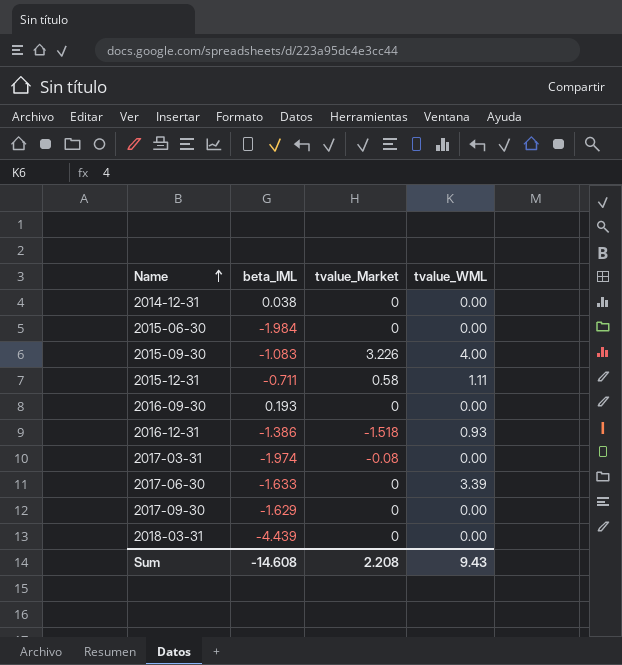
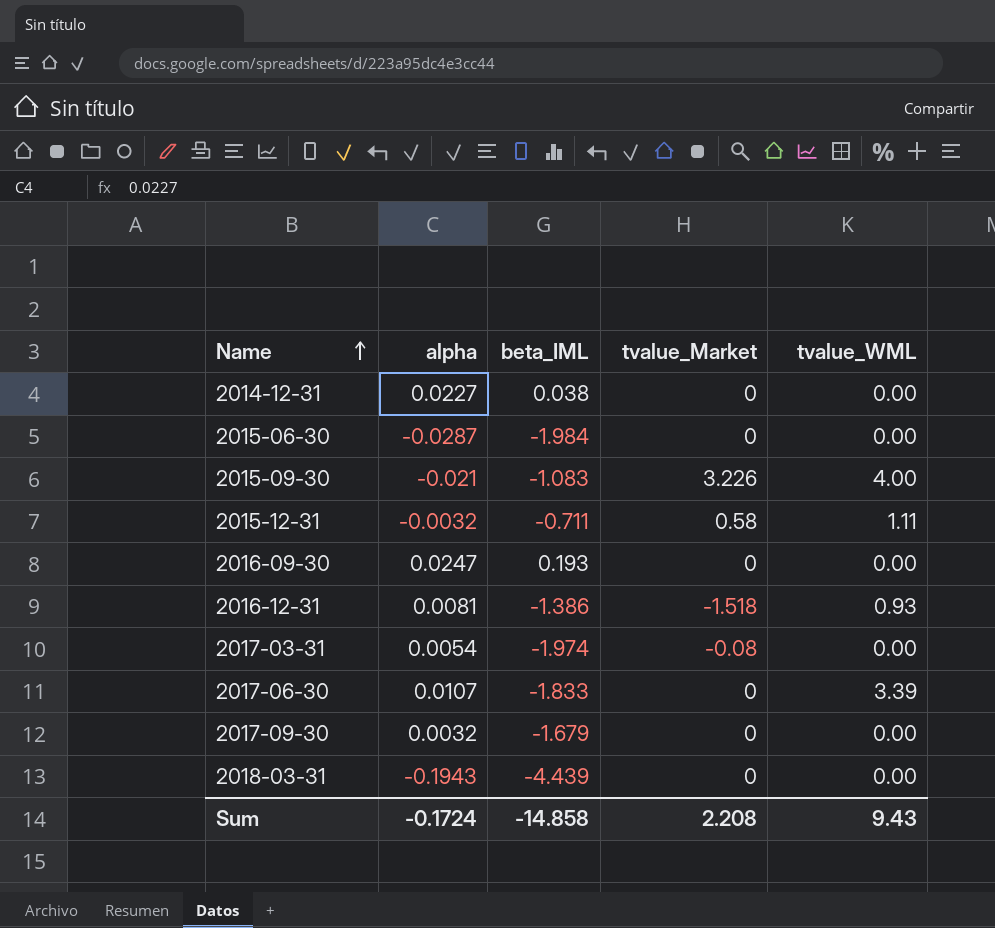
column alpha | position: none -> 2
2017-06-30 | beta_IML: -1.633 -> -1.833
2017-09-30 | beta_IML: -1.629 -> -1.679
Sum | beta_IML: -14.608 -> -14.858

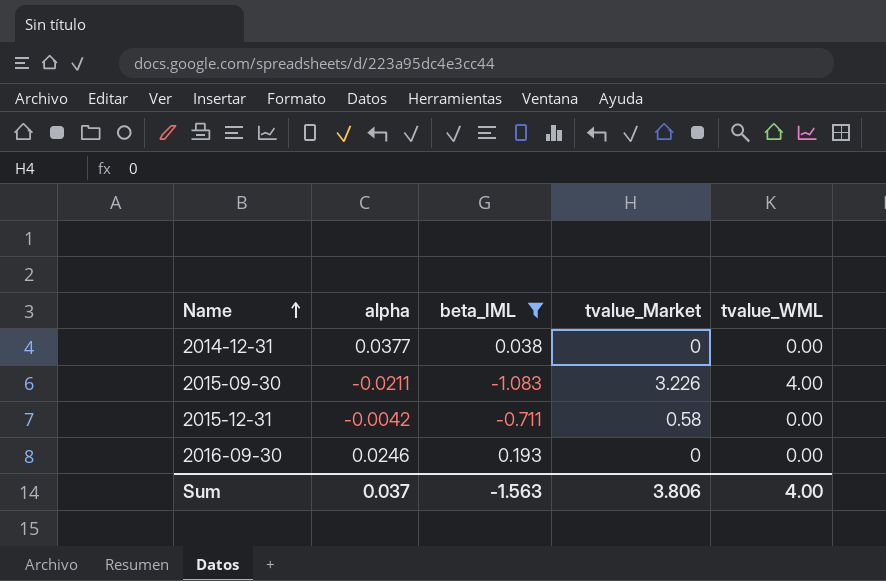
filter: none -> beta_IML >= -1.083
2014-12-31 | alpha: 0.0227 -> 0.0377
2015-09-30 | alpha: -0.021 -> -0.0211
2015-12-31 | alpha: -0.0032 -> -0.0042
2015-12-31 | tvalue_WML: 1.11 -> 0.00
2016-09-30 | alpha: 0.0247 -> 0.0246
Sum | alpha: -0.1724 -> 0.037
Sum | beta_IML: -14.858 -> -1.563
Sum | tvalue_Market: 2.208 -> 3.806
Sum | tvalue_WML: 9.43 -> 4.00

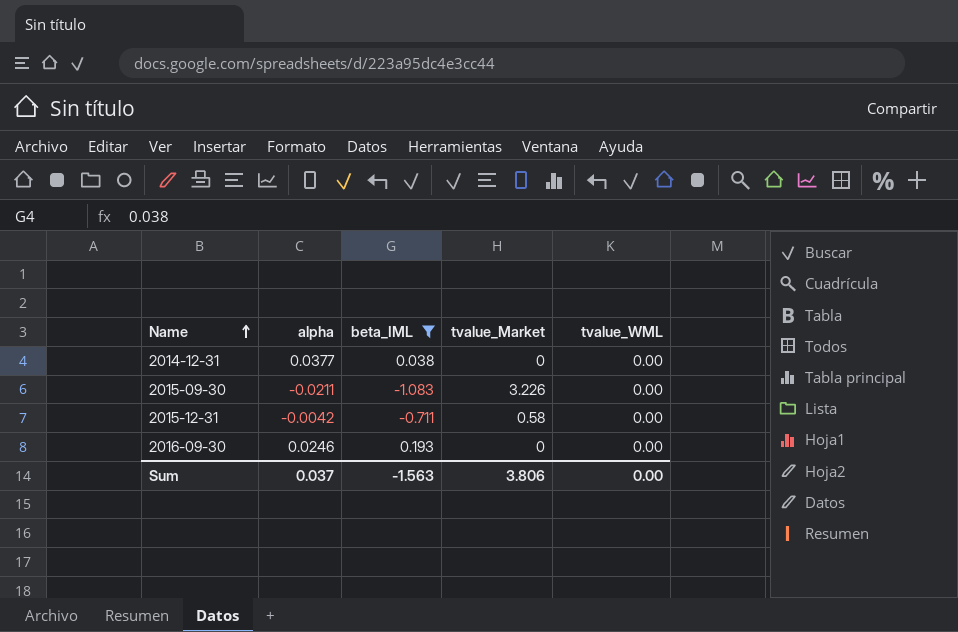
2015-09-30 | tvalue_WML: 4.00 -> 0.00
Sum | tvalue_WML: 4.00 -> 0.00

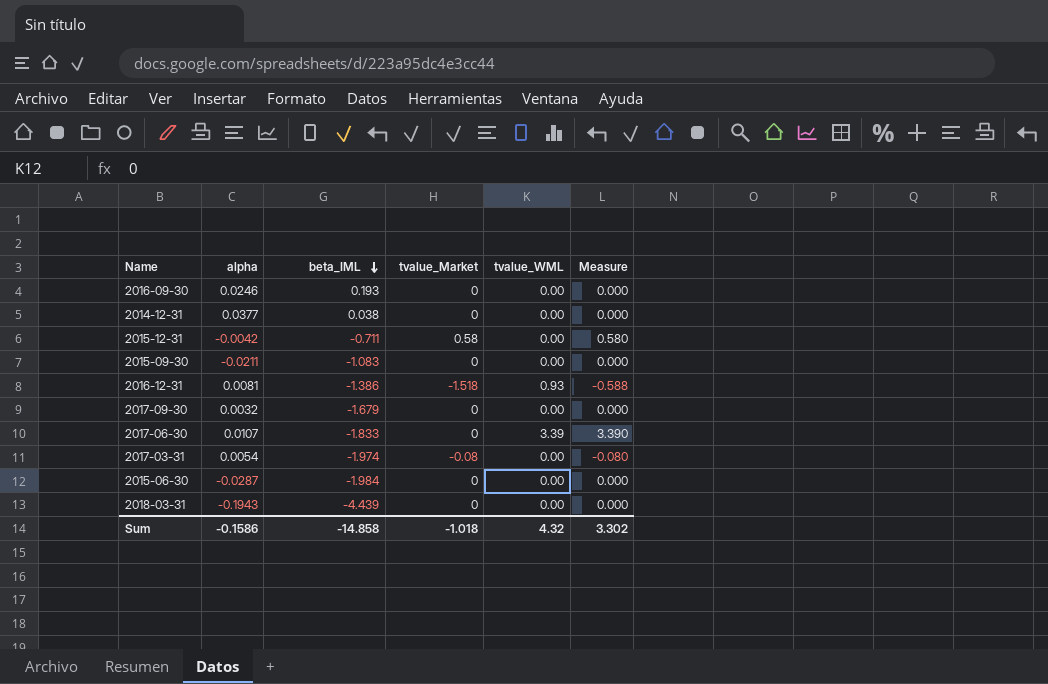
filter: beta_IML >= -1.083 -> none
row order: Name ascending -> beta_IML descending
column Measure | formula: none -> [tvalue_Market] + [tvalue_WML]
2015-09-30 | tvalue_Market: 3.226 -> 0
Sum | alpha: 0.037 -> -0.1586
Sum | beta_IML: -1.563 -> -14.858
Sum | tvalue_Market: 3.806 -> -1.018
Sum | tvalue_WML: 0.00 -> 4.32

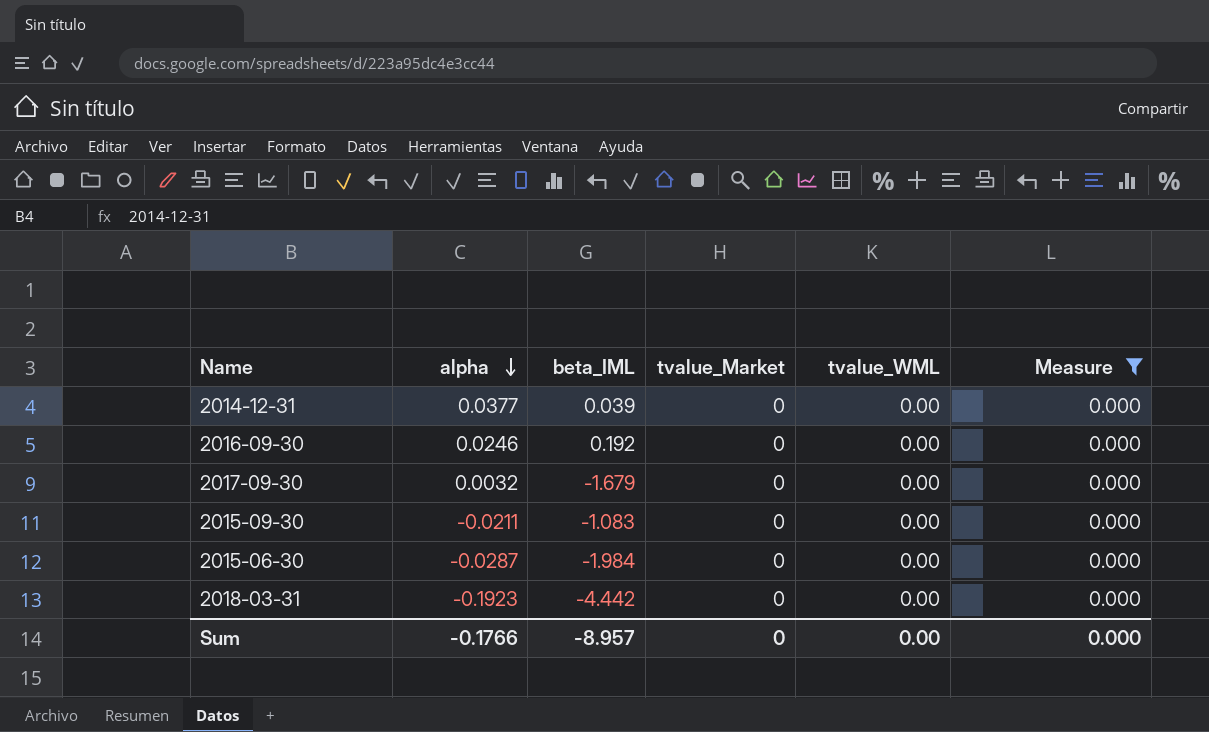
filter: none -> Measure = 0.000
row order: beta_IML descending -> alpha descending
2014-12-31 | beta_IML: 0.038 -> 0.039
2016-09-30 | beta_IML: 0.193 -> 0.192
2018-03-31 | alpha: -0.1943 -> -0.1923
2018-03-31 | beta_IML: -4.439 -> -4.442
Sum | alpha: -0.1586 -> -0.1766
Sum | beta_IML: -14.858 -> -8.957
Sum | tvalue_Market: -1.018 -> 0
Sum | tvalue_WML: 4.32 -> 0.00
Sum | Measure: 3.302 -> 0.000

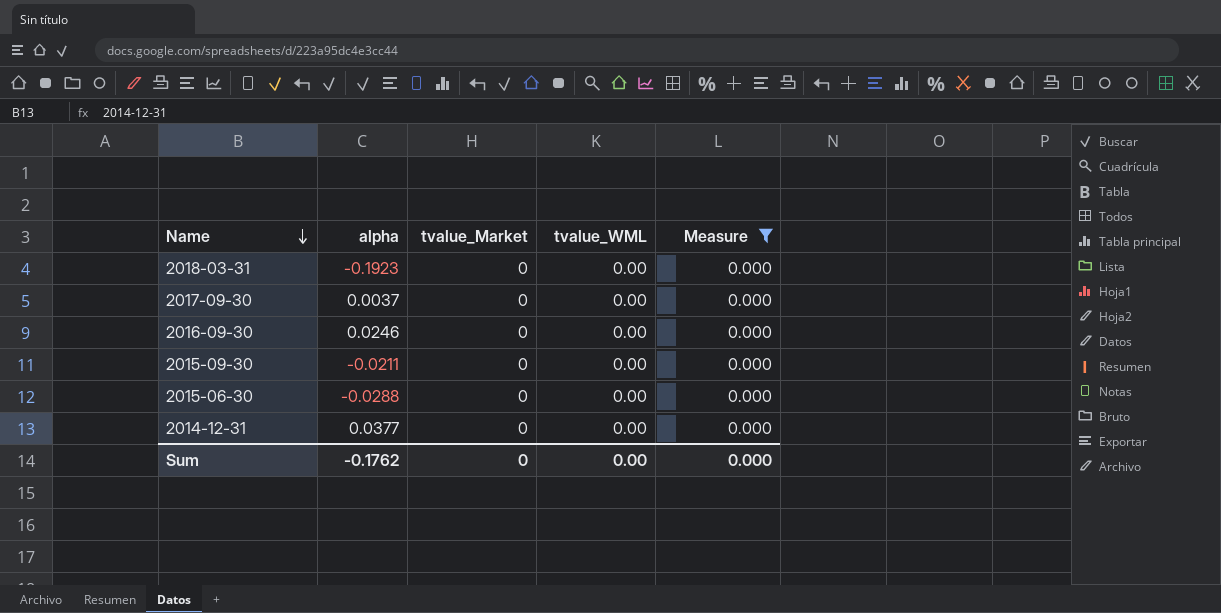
row order: alpha descending -> Name descending
column beta_IML | position: 3 -> none
2017-09-30 | alpha: 0.0032 -> 0.0037
2015-06-30 | alpha: -0.0287 -> -0.0288
Sum | alpha: -0.1766 -> -0.1762

